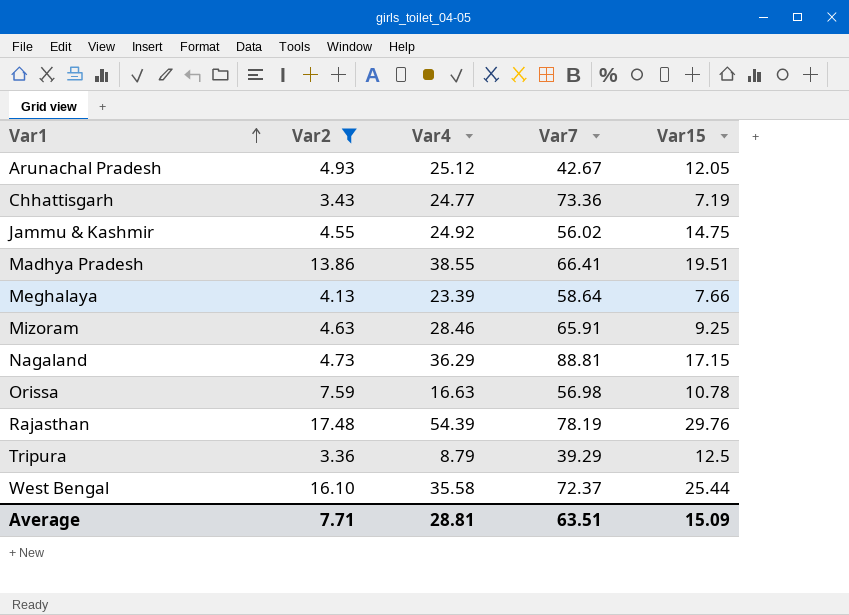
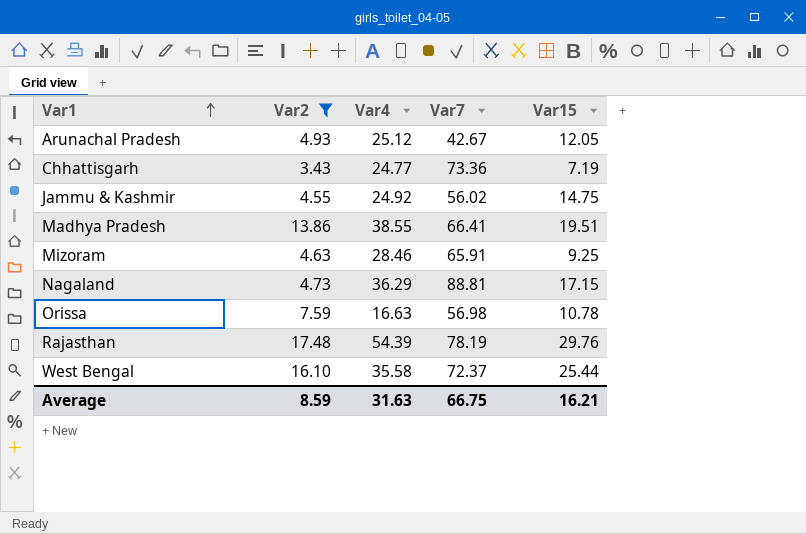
row Meghalaya: 4.13 | 23.39 | 58.64 | 7.66 -> none
row Tripura: 3.36 | 8.79 | 39.29 | 12.5 -> none
Average | Var2: 7.71 -> 8.59
Average | Var4: 28.81 -> 31.63
Average | Var7: 63.51 -> 66.75
Average | Var15: 15.09 -> 16.21

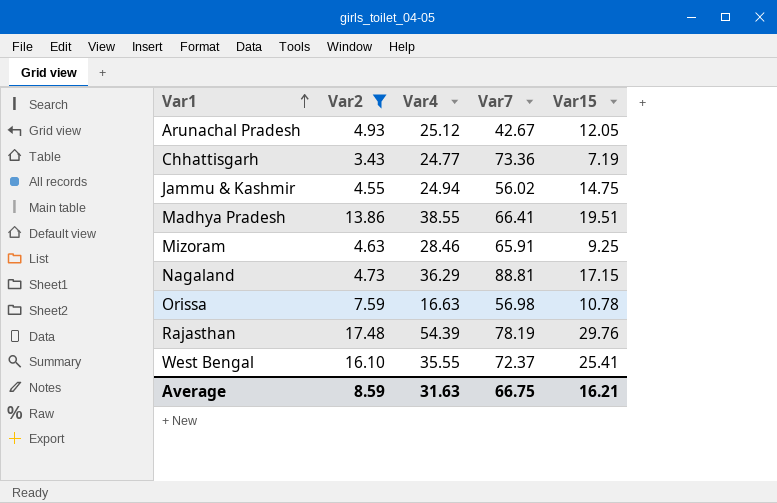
Jammu & Kashmir | Var4: 24.92 -> 24.94
West Bengal | Var4: 35.58 -> 35.55
West Bengal | Var15: 25.44 -> 25.41

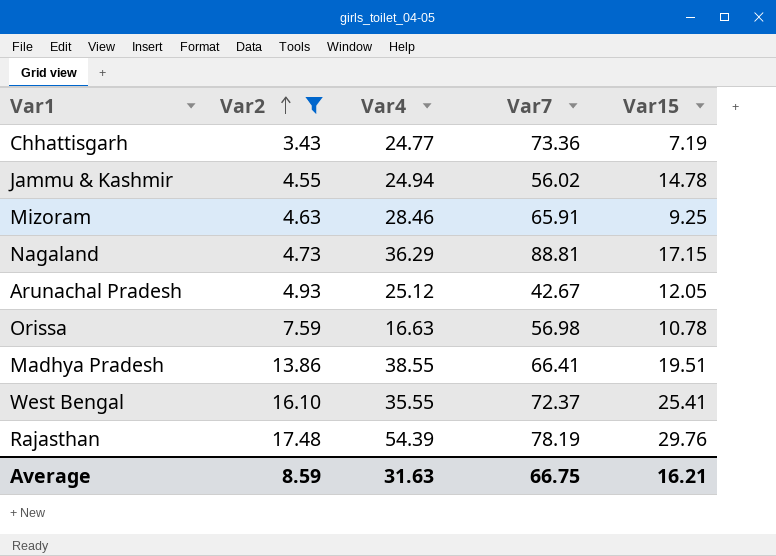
row order: Var1 ascending -> Var2 ascending
Jammu & Kashmir | Var15: 14.75 -> 14.78

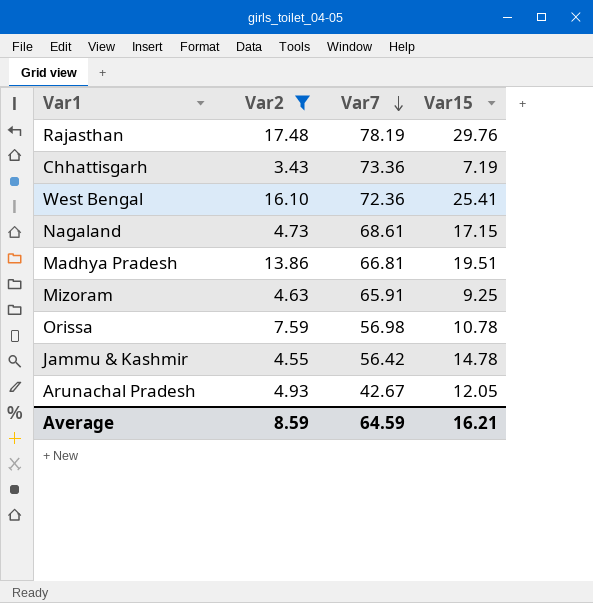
row order: Var2 ascending -> Var7 descending
column Var4 | position: 3 -> none
West Bengal | Var7: 72.37 -> 72.36
Nagaland | Var7: 88.81 -> 68.61
Madhya Pradesh | Var7: 66.41 -> 66.81
Jammu & Kashmir | Var7: 56.02 -> 56.42
Average | Var7: 66.75 -> 64.59

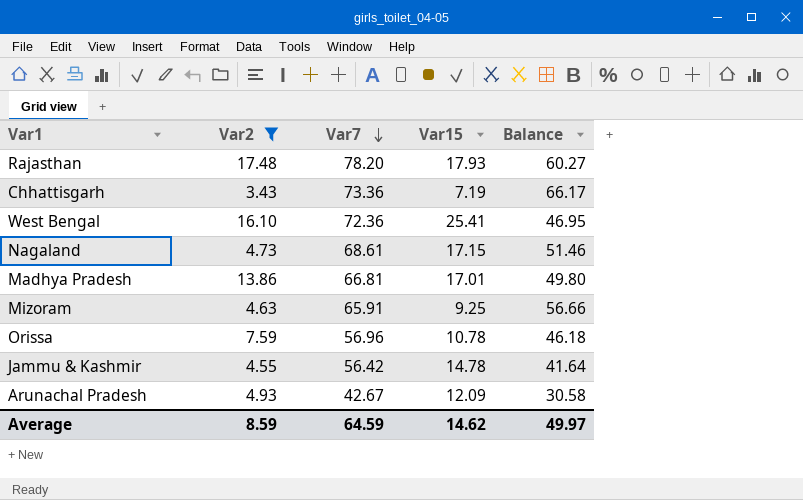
column Balance | formula: none -> [Var7] - [Var15]
Rajasthan | Var7: 78.19 -> 78.20
Rajasthan | Var15: 29.76 -> 17.93
Madhya Pradesh | Var15: 19.51 -> 17.01
Orissa | Var7: 56.98 -> 56.96
Arunachal Pradesh | Var15: 12.05 -> 12.09
Average | Var15: 16.21 -> 14.62

